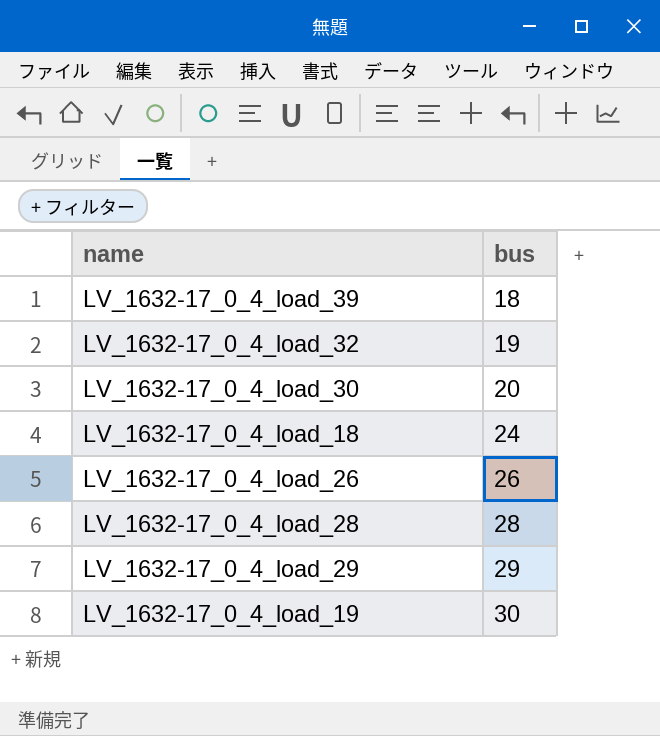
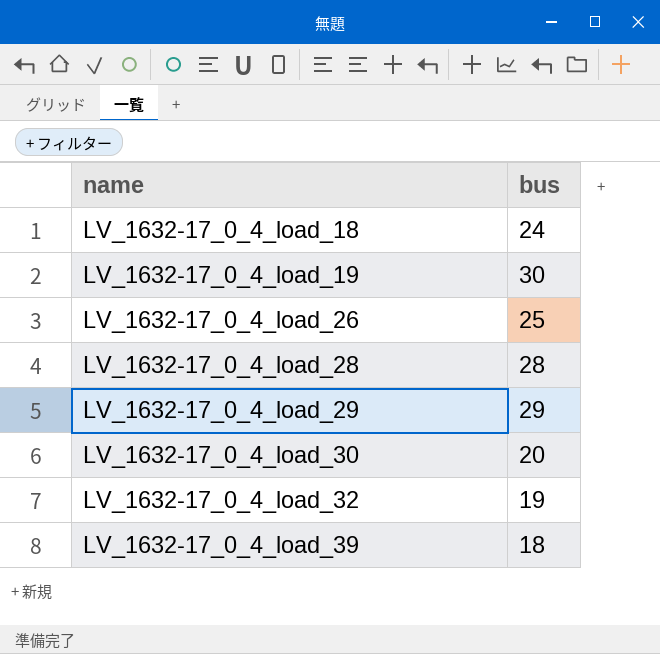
row order: bus ascending -> name ascending
LV_1632-17_0_4_load_26 | bus: 26 -> 25

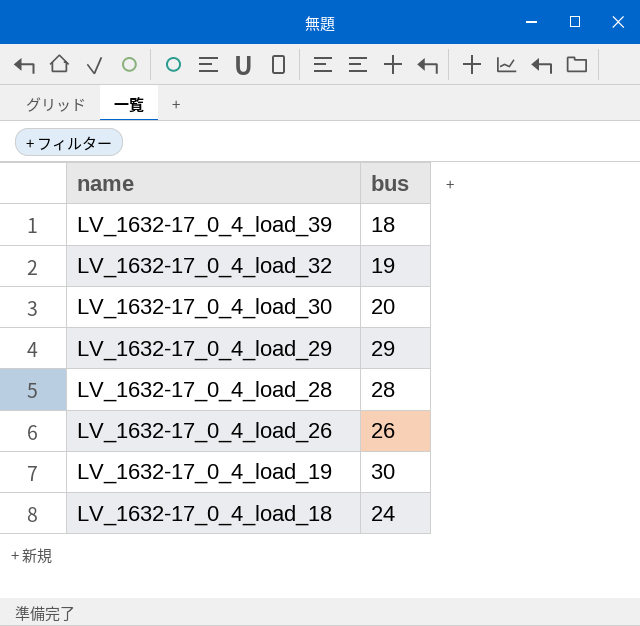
row order: name ascending -> name descending
LV_1632-17_0_4_load_26 | bus: 25 -> 26

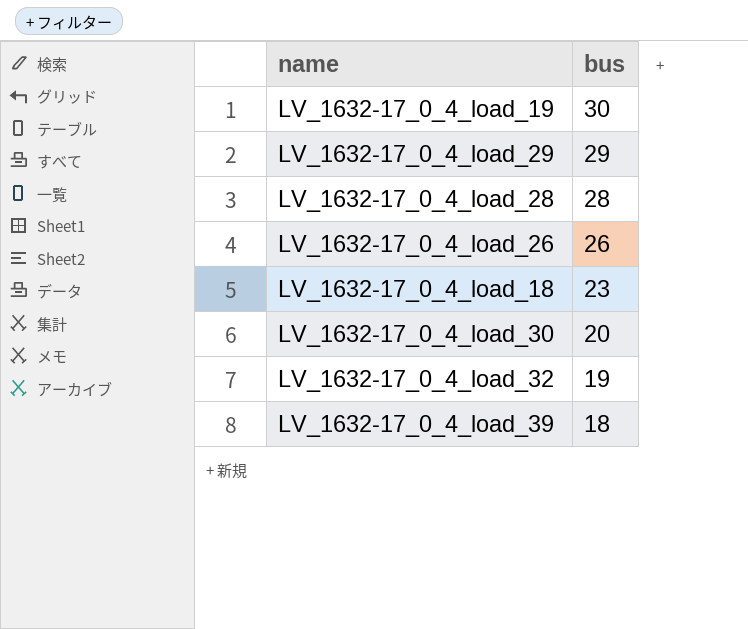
row order: name descending -> bus descending
LV_1632-17_0_4_load_18 | bus: 24 -> 23

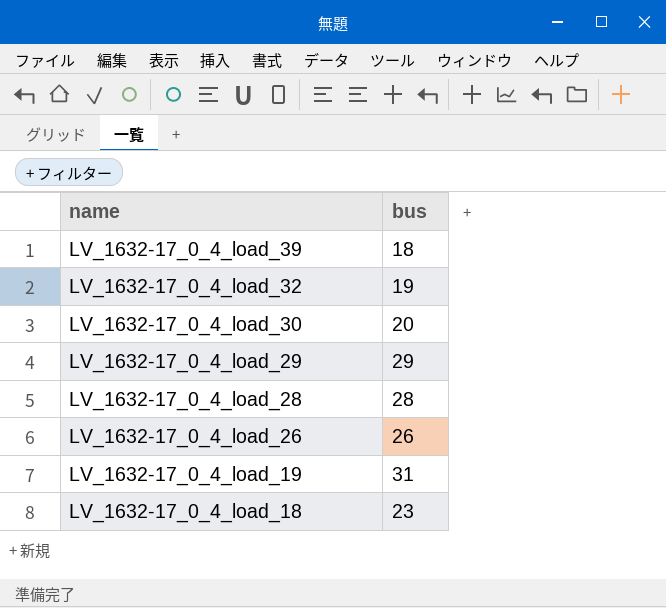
row order: bus descending -> name descending
LV_1632-17_0_4_load_19 | bus: 30 -> 31

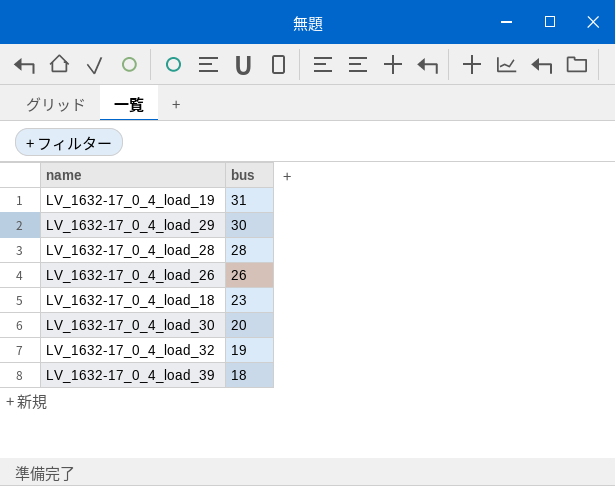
row order: name descending -> bus descending
LV_1632-17_0_4_load_29 | bus: 29 -> 30

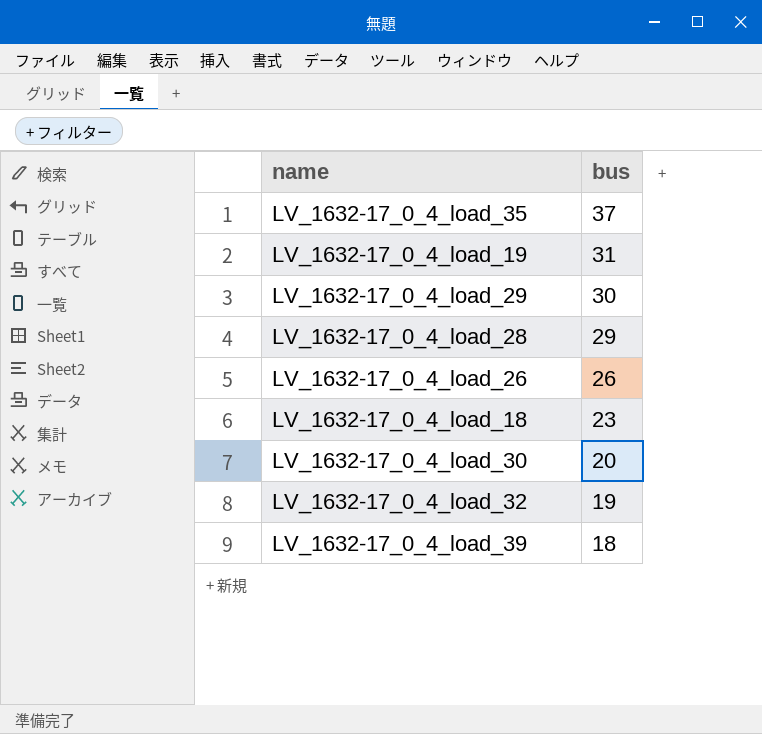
row LV_1632-17_0_4_load_35: none -> 37
LV_1632-17_0_4_load_28 | bus: 28 -> 29

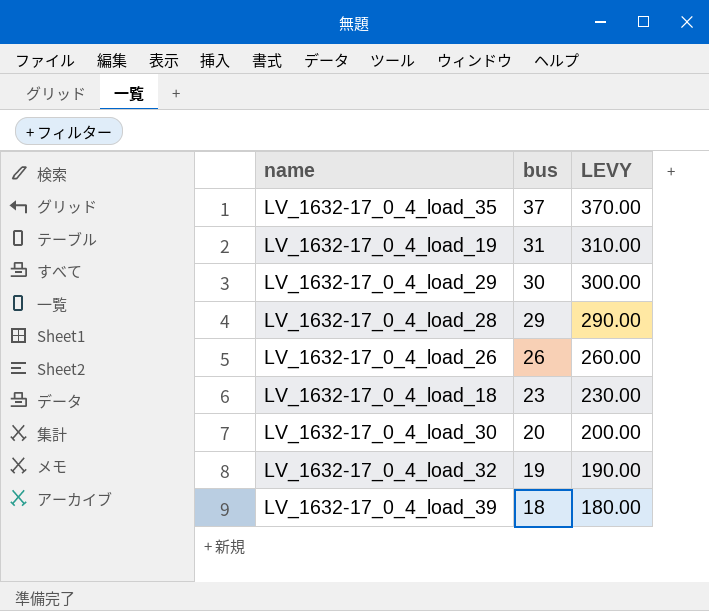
column LEVY | formula: none -> [bus] * 10

